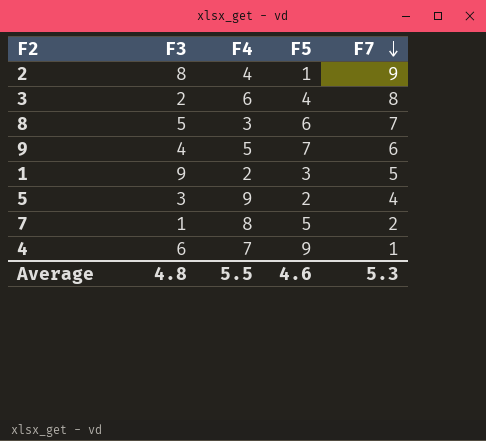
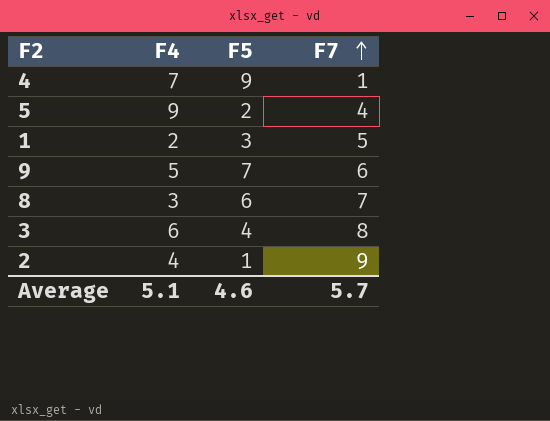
row order: F7 descending -> F7 ascending
column F3 | position: 2 -> none
row 7: 1 | 8 | 5 | 2 -> none
Average | F4: 5.5 -> 5.1
Average | F7: 5.3 -> 5.7

